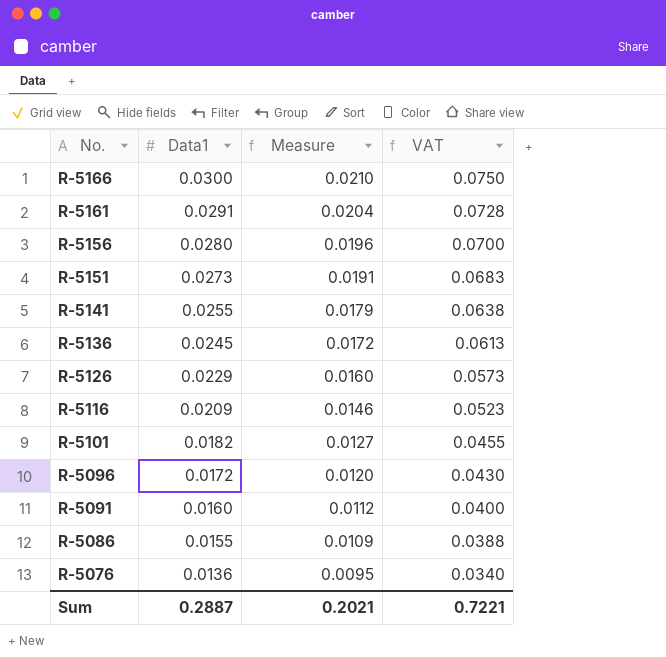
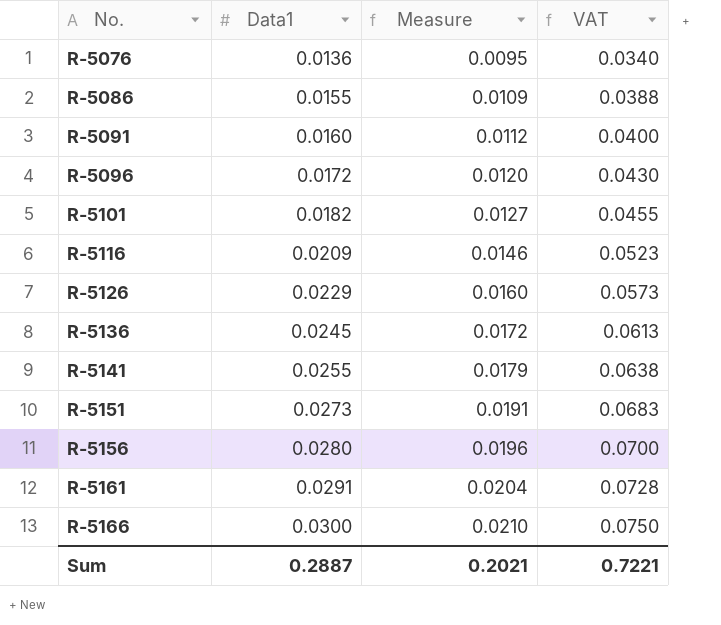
row order: No. descending -> No. ascending

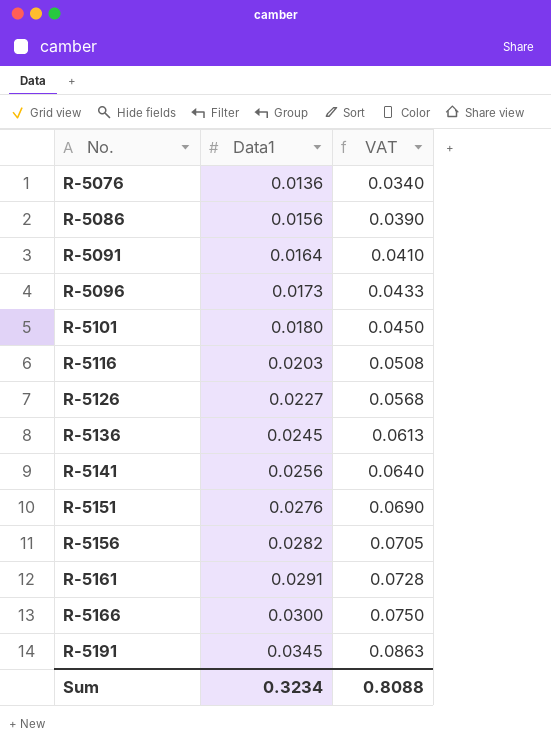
column Measure | formula: [Data1] * 0.7 -> none
R-5086 | Data1: 0.0155 -> 0.0156
R-5086 | VAT: 0.0388 -> 0.0390
R-5091 | Data1: 0.0160 -> 0.0164
R-5091 | VAT: 0.0400 -> 0.0410
R-5096 | Data1: 0.0172 -> 0.0173
R-5096 | VAT: 0.0430 -> 0.0433
R-5101 | Data1: 0.0182 -> 0.0180
R-5101 | VAT: 0.0455 -> 0.0450
R-5116 | Data1: 0.0209 -> 0.0203
R-5116 | VAT: 0.0523 -> 0.0508
R-5126 | Data1: 0.0229 -> 0.0227
R-5126 | VAT: 0.0573 -> 0.0568
R-5141 | Data1: 0.0255 -> 0.0256
R-5141 | VAT: 0.0638 -> 0.0640
R-5151 | Data1: 0.0273 -> 0.0276
R-5151 | VAT: 0.0683 -> 0.0690
R-5156 | Data1: 0.0280 -> 0.0282
R-5156 | VAT: 0.0700 -> 0.0705
row R-5191: none -> 0.0345 | 0.0863
Sum | Data1: 0.2887 -> 0.3234
Sum | VAT: 0.7221 -> 0.8088

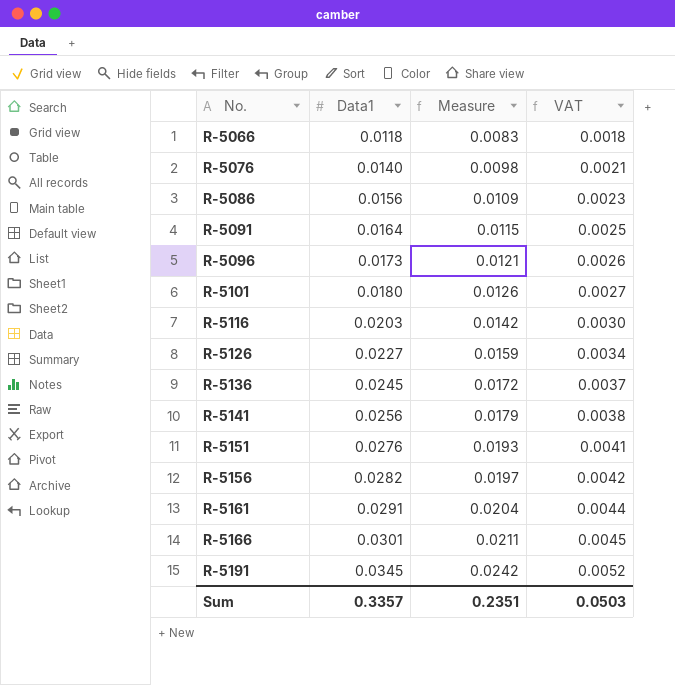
column Measure | formula: none -> [Data1] * 0.7
column VAT | formula: [Data1] * 2.5 -> [Data1] * 0.15
row R-5066: none -> 0.0118 | 0.0083 | 0.0018
R-5076 | Data1: 0.0136 -> 0.0140
R-5166 | Data1: 0.0300 -> 0.0301
Sum | Data1: 0.3234 -> 0.3357
Sum | VAT: 0.8088 -> 0.0503

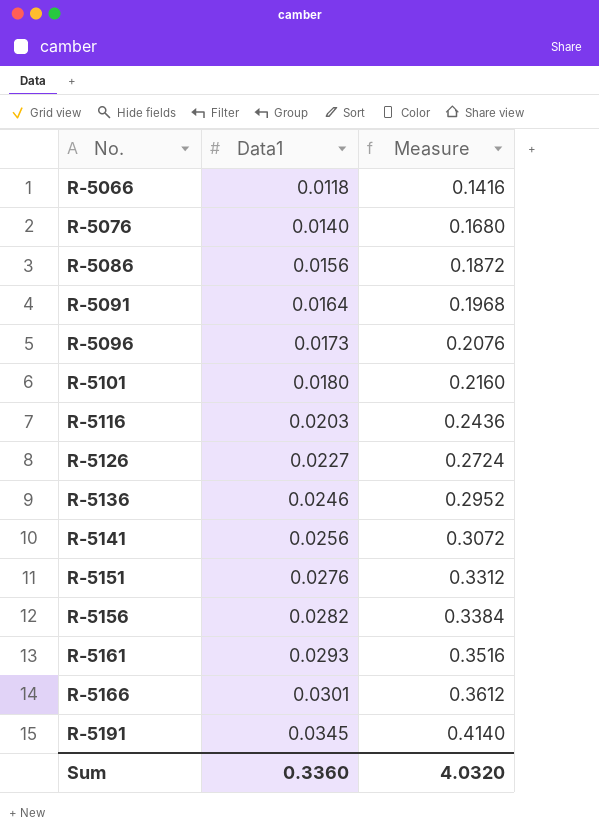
column VAT | formula: [Data1] * 0.15 -> none
column Measure | formula: [Data1] * 0.7 -> [Data1] * 12
R-5136 | Data1: 0.0245 -> 0.0246
R-5161 | Data1: 0.0291 -> 0.0293
Sum | Data1: 0.3357 -> 0.3360
Sum | Measure: 0.2351 -> 4.0320

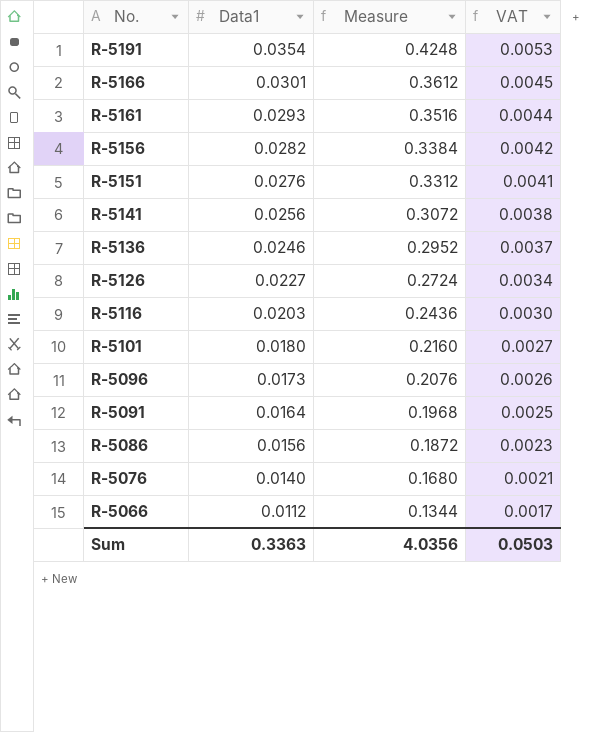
row order: No. ascending -> No. descending
column VAT | formula: none -> [Data1] * 0.15
R-5191 | Data1: 0.0345 -> 0.0354
R-5191 | Measure: 0.4140 -> 0.4248
R-5066 | Data1: 0.0118 -> 0.0112
R-5066 | Measure: 0.1416 -> 0.1344
Sum | Data1: 0.3360 -> 0.3363
Sum | Measure: 4.0320 -> 4.0356

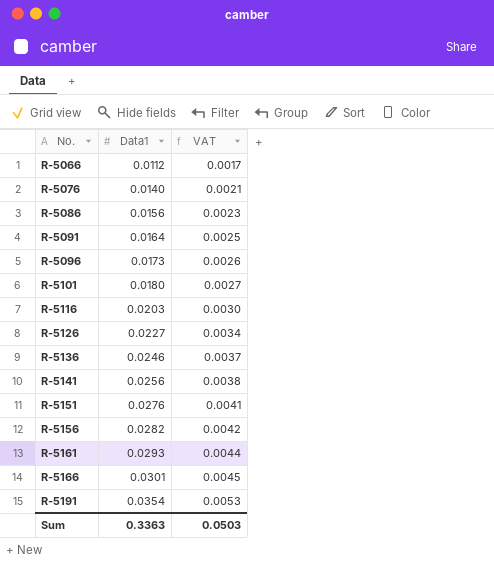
row order: No. descending -> No. ascending
column Measure | formula: [Data1] * 12 -> none

